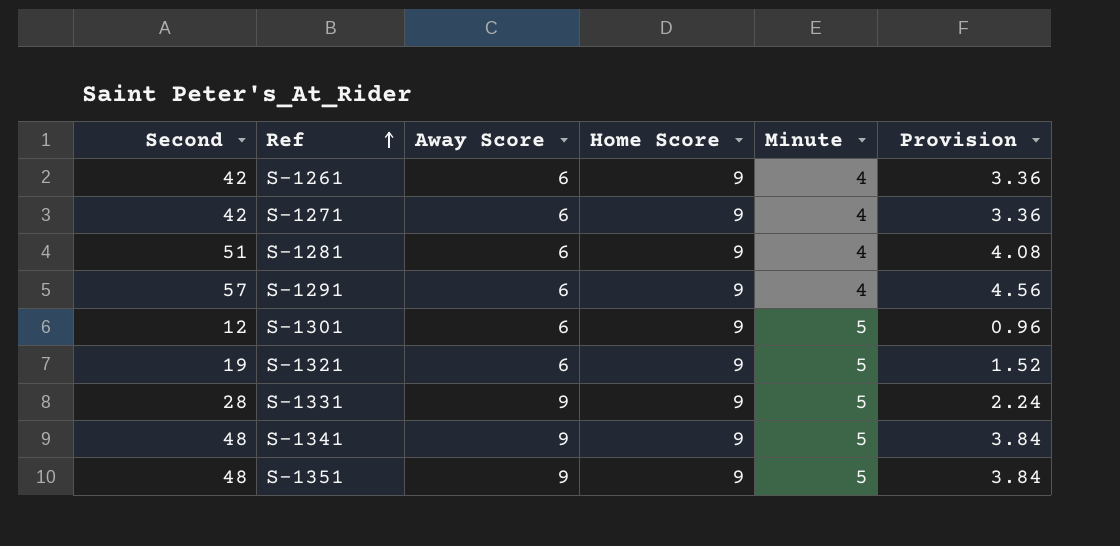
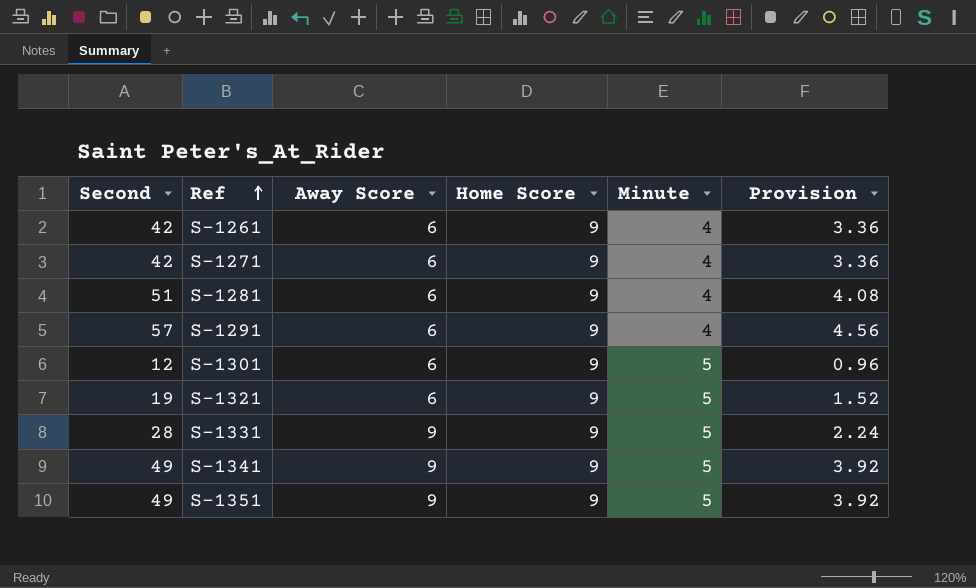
S-1341 | Second: 48 -> 49
S-1341 | Provision: 3.84 -> 3.92
S-1351 | Second: 48 -> 49
S-1351 | Provision: 3.84 -> 3.92

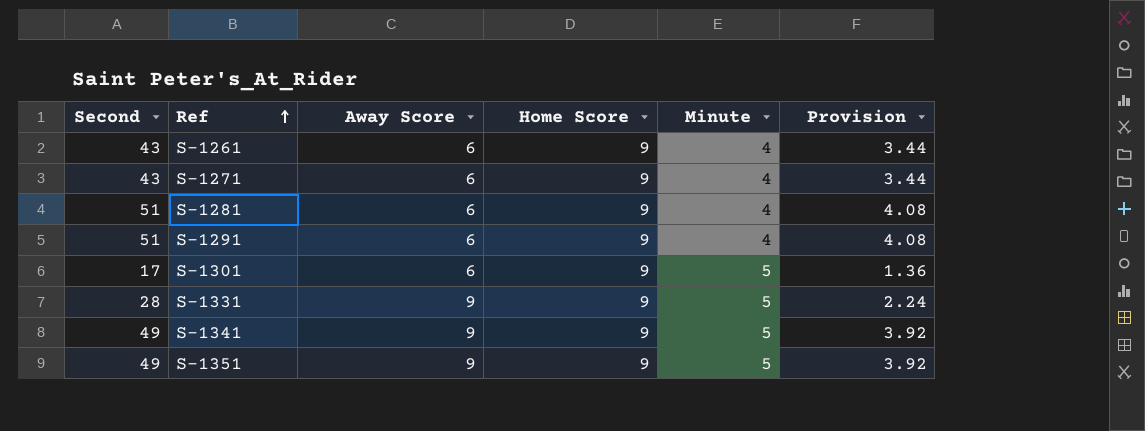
row S-1321: 19 | 6 | 9 | 5 | 1.52 -> none
S-1261 | Second: 42 -> 43
S-1261 | Provision: 3.36 -> 3.44
S-1271 | Second: 42 -> 43
S-1271 | Provision: 3.36 -> 3.44
S-1291 | Second: 57 -> 51
S-1291 | Provision: 4.56 -> 4.08
S-1301 | Second: 12 -> 17
S-1301 | Provision: 0.96 -> 1.36

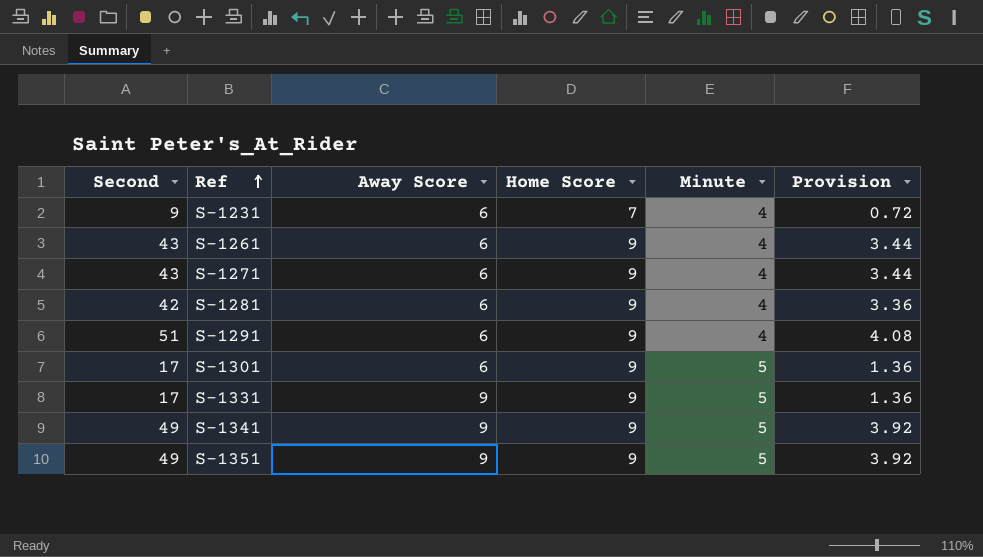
row S-1231: none -> 9 | 6 | 7 | 4 | 0.72
S-1281 | Second: 51 -> 42
S-1281 | Provision: 4.08 -> 3.36
S-1331 | Second: 28 -> 17
S-1331 | Provision: 2.24 -> 1.36

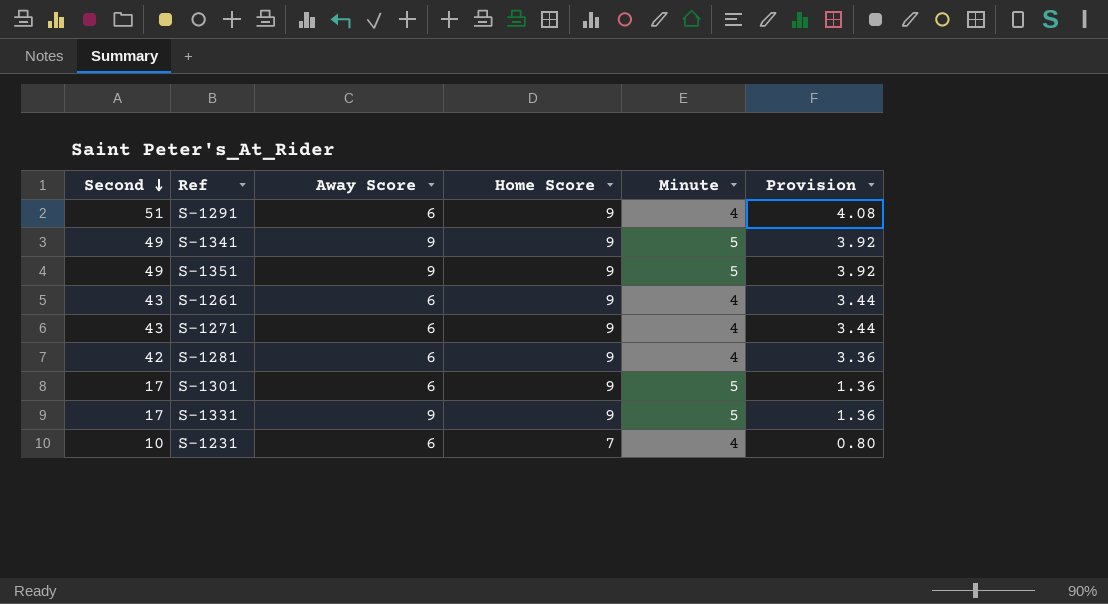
row order: Ref ascending -> Second descending
S-1231 | Second: 9 -> 10
S-1231 | Provision: 0.72 -> 0.80

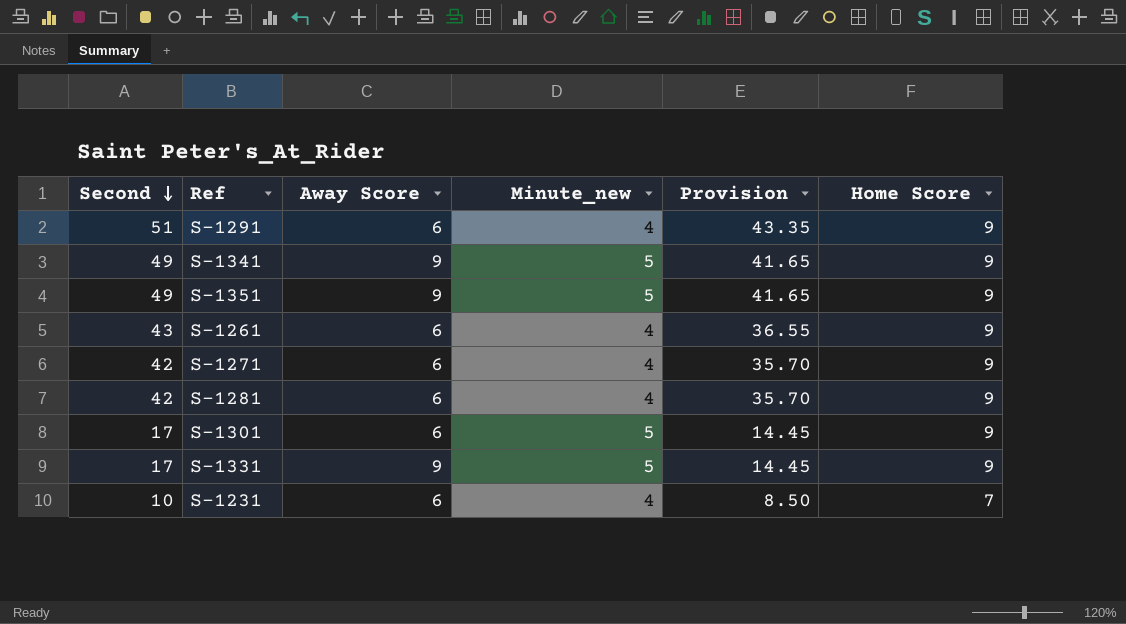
column name: Minute -> Minute_new
column Provision | formula: [Second] * 0.08 -> [Second] * 0.85
column Home Score | position: 4 -> 6
S-1271 | Second: 43 -> 42

